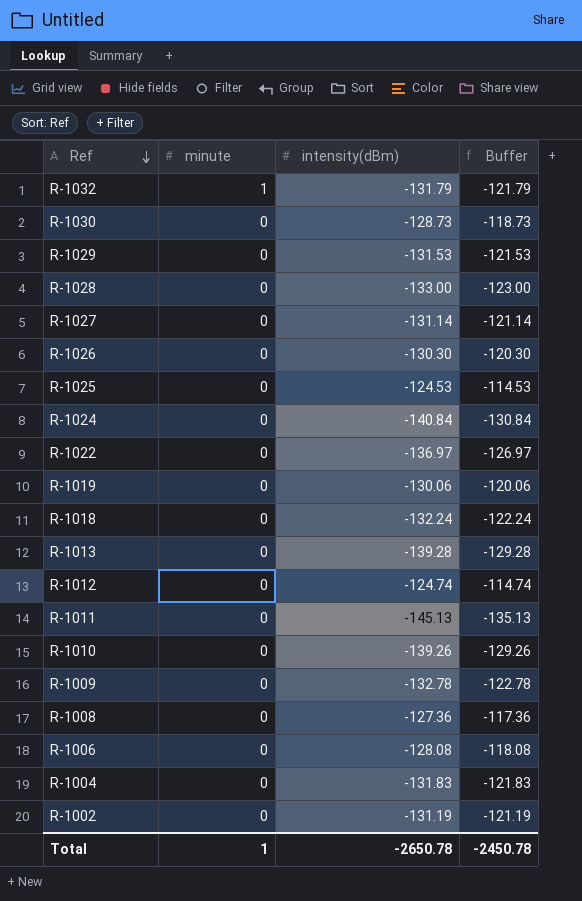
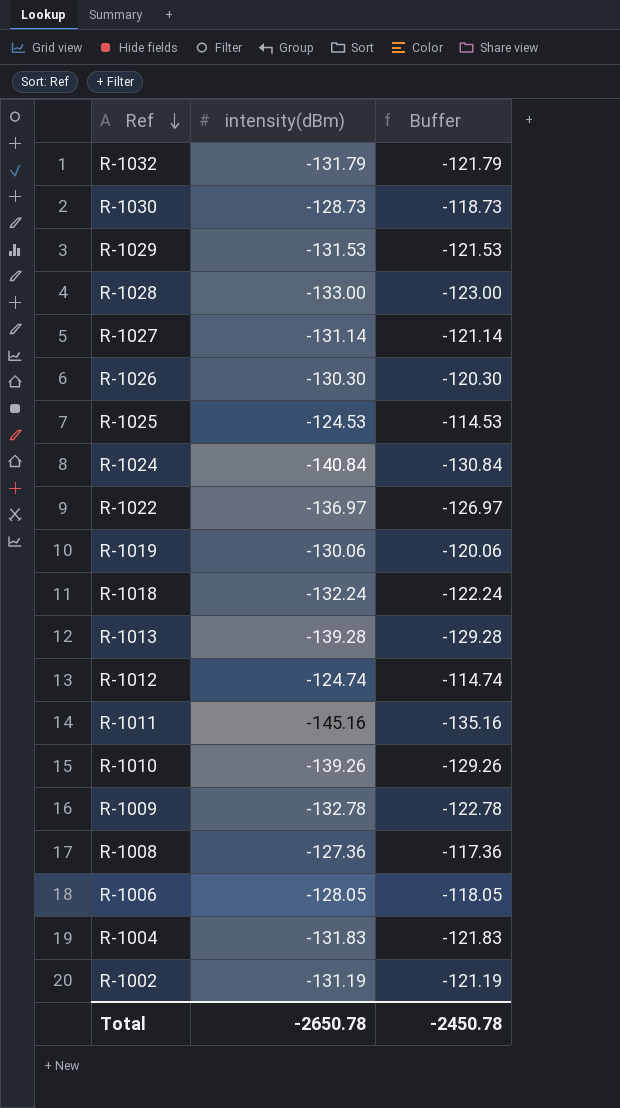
column minute | position: 2 -> none
R-1011 | intensity(dBm): -145.13 -> -145.16
R-1011 | Buffer: -135.13 -> -135.16
R-1006 | intensity(dBm): -128.08 -> -128.05
R-1006 | Buffer: -118.08 -> -118.05

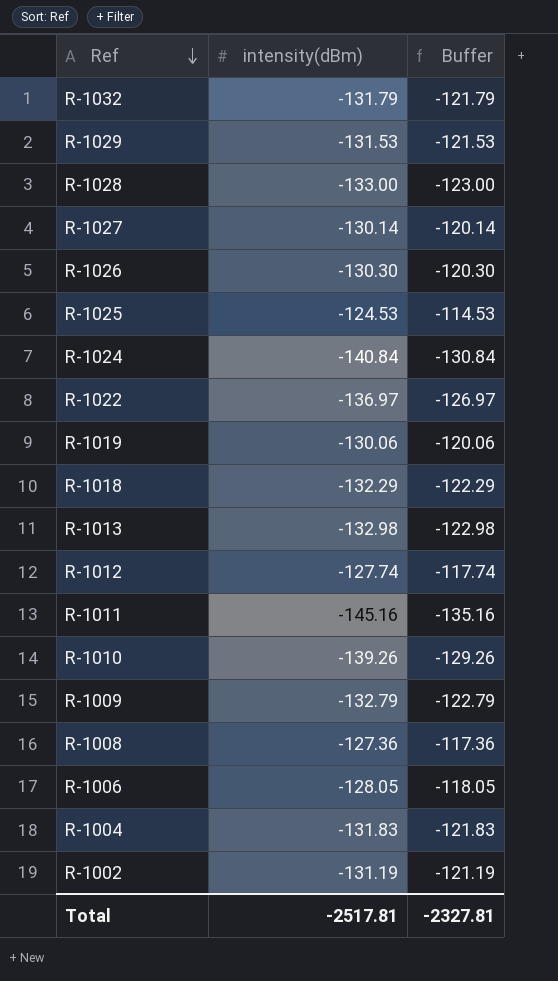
row R-1030: -128.73 | -118.73 -> none
R-1027 | intensity(dBm): -131.14 -> -130.14
R-1027 | Buffer: -121.14 -> -120.14
R-1018 | intensity(dBm): -132.24 -> -132.29
R-1018 | Buffer: -122.24 -> -122.29
R-1013 | intensity(dBm): -139.28 -> -132.98
R-1013 | Buffer: -129.28 -> -122.98
R-1012 | intensity(dBm): -124.74 -> -127.74
R-1012 | Buffer: -114.74 -> -117.74
R-1009 | intensity(dBm): -132.78 -> -132.79
R-1009 | Buffer: -122.78 -> -122.79
Total | intensity(dBm): -2650.78 -> -2517.81
Total | Buffer: -2450.78 -> -2327.81

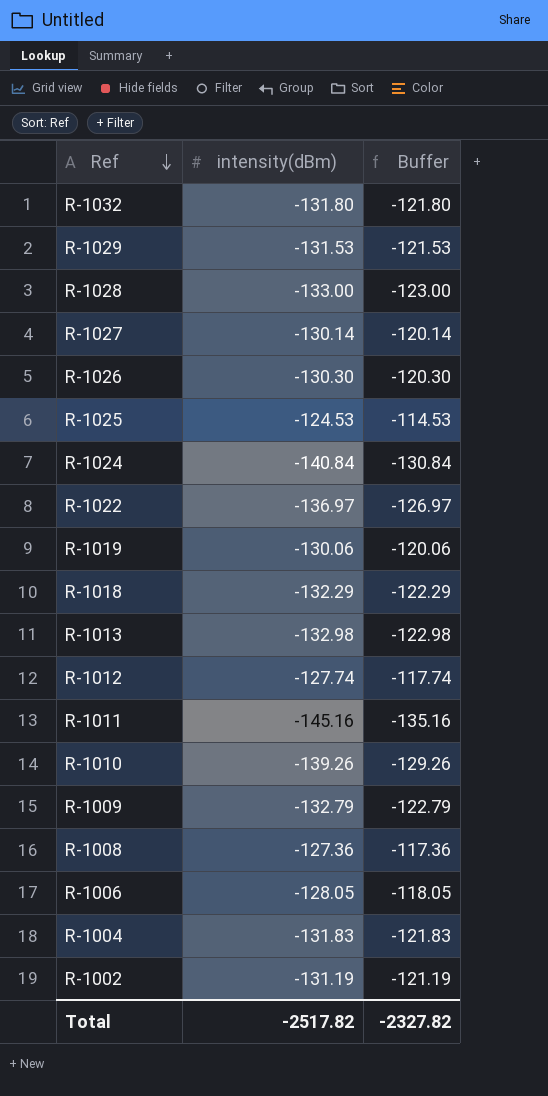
R-1032 | intensity(dBm): -131.79 -> -131.80
R-1032 | Buffer: -121.79 -> -121.80
Total | intensity(dBm): -2517.81 -> -2517.82
Total | Buffer: -2327.81 -> -2327.82

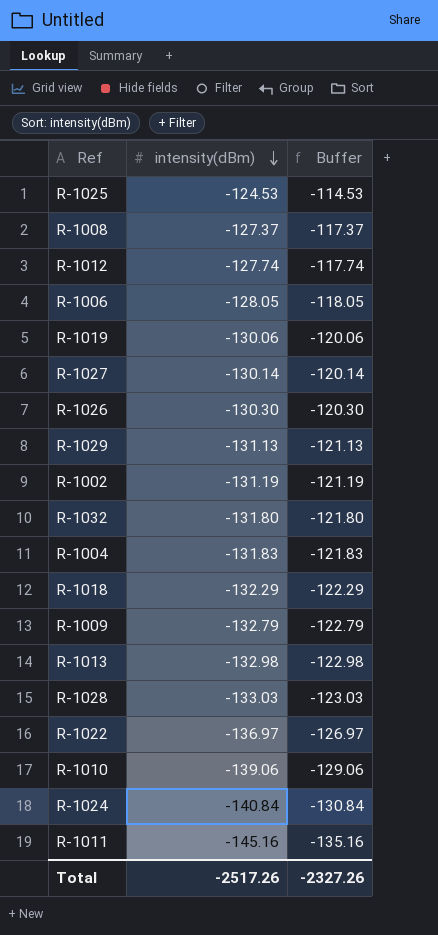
row order: Ref descending -> intensity(dBm) descending
R-1008 | intensity(dBm): -127.36 -> -127.37
R-1008 | Buffer: -117.36 -> -117.37
R-1029 | intensity(dBm): -131.53 -> -131.13
R-1029 | Buffer: -121.53 -> -121.13
R-1028 | intensity(dBm): -133.00 -> -133.03
R-1028 | Buffer: -123.00 -> -123.03
R-1010 | intensity(dBm): -139.26 -> -139.06
R-1010 | Buffer: -129.26 -> -129.06
Total | intensity(dBm): -2517.82 -> -2517.26
Total | Buffer: -2327.82 -> -2327.26

